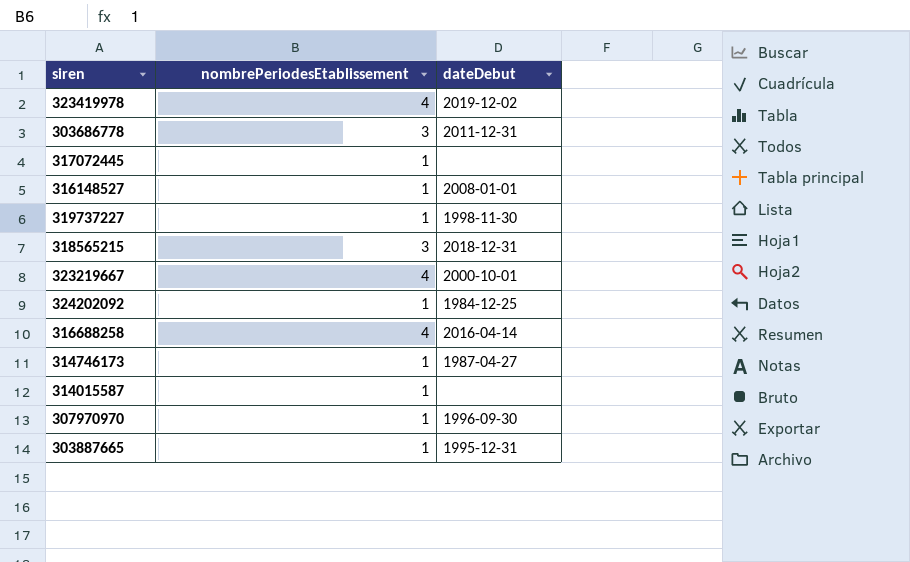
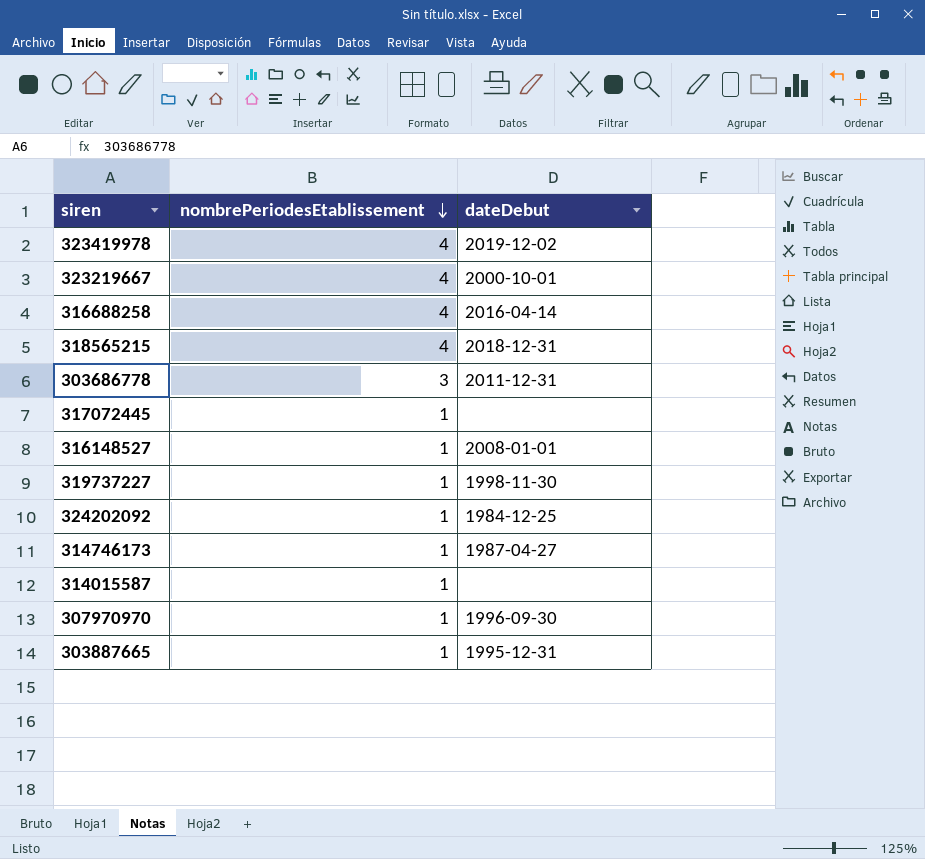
row order: none -> nombrePeriodesEtablissement descending
318565215 | nombrePeriodesEtablissement: 3 -> 4

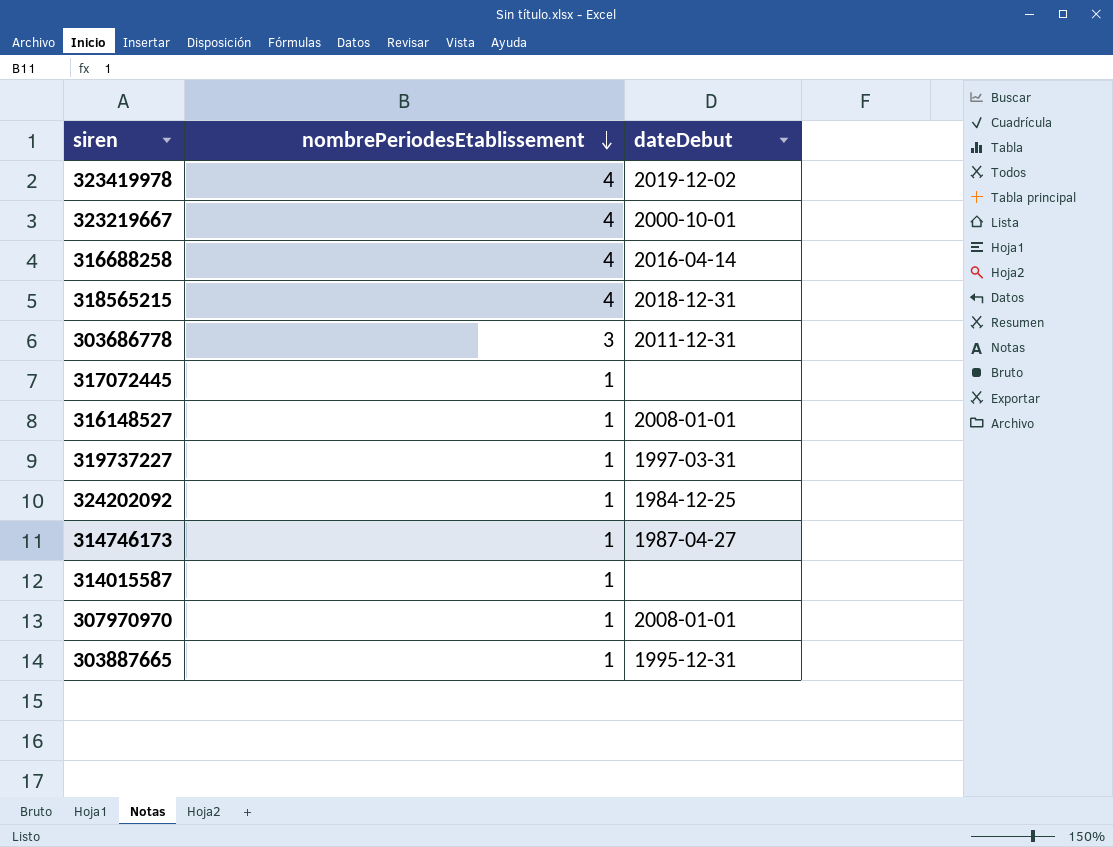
319737227 | dateDebut: 1998-11-30 -> 1997-03-31
307970970 | dateDebut: 1996-09-30 -> 2008-01-01

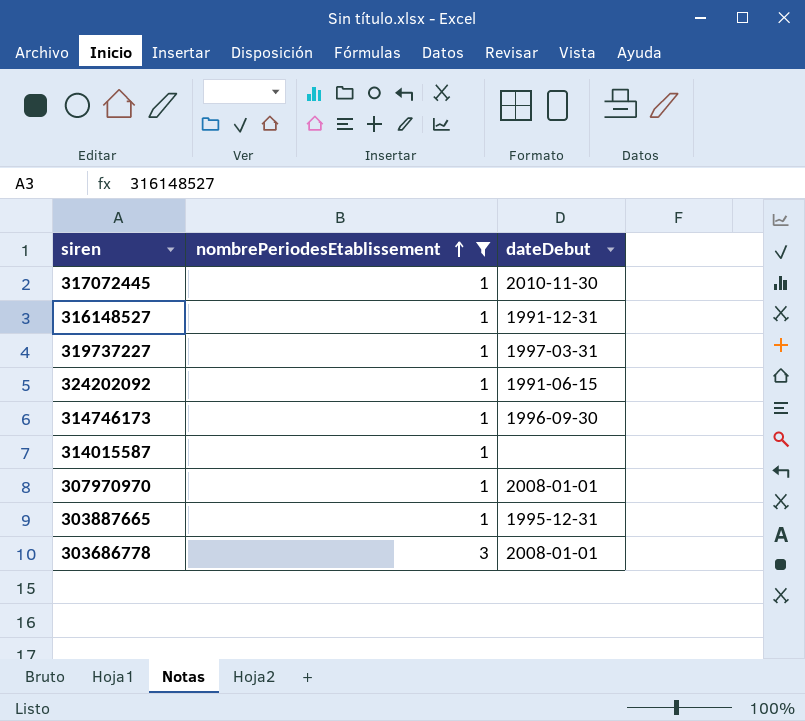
filter: none -> nombrePeriodesEtablissement != 4
row order: nombrePeriodesEtablissement descending -> nombrePeriodesEtablissement ascending
317072445 | dateDebut: none -> 2010-11-30
316148527 | dateDebut: 2008-01-01 -> 1991-12-31
324202092 | dateDebut: 1984-12-25 -> 1991-06-15
314746173 | dateDebut: 1987-04-27 -> 1996-09-30
303686778 | dateDebut: 2011-12-31 -> 2008-01-01

